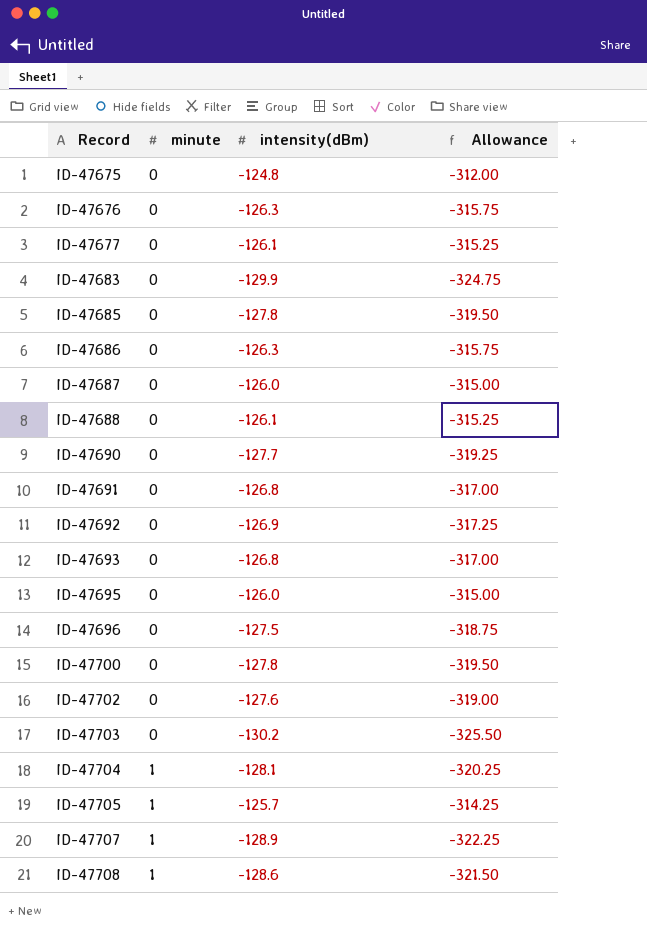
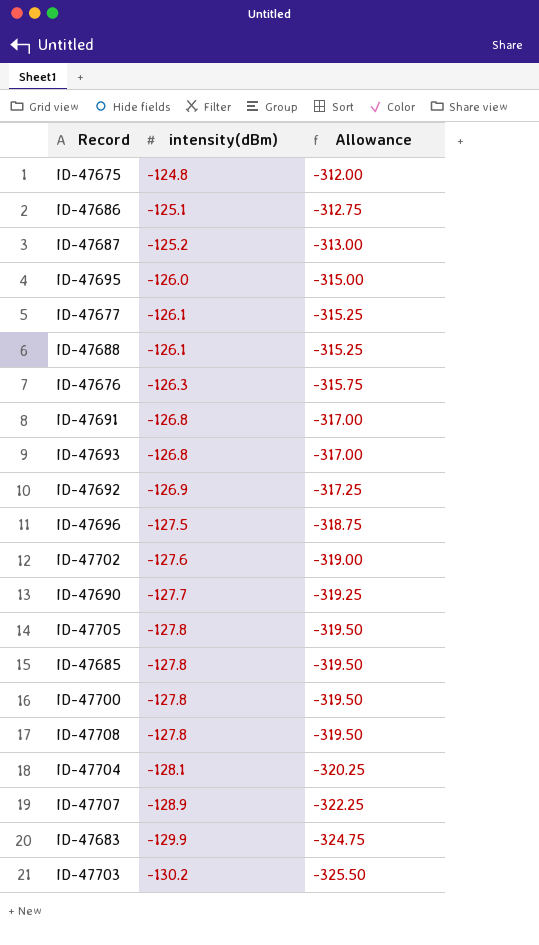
row order: Record ascending -> intensity(dBm) descending
column minute | position: 2 -> none
ID-47686 | intensity(dBm): -126.3 -> -125.1
ID-47686 | Allowance: -315.75 -> -312.75
ID-47687 | intensity(dBm): -126.0 -> -125.2
ID-47687 | Allowance: -315.00 -> -313.00
ID-47705 | intensity(dBm): -125.7 -> -127.8
ID-47705 | Allowance: -314.25 -> -319.50
ID-47708 | intensity(dBm): -128.6 -> -127.8
ID-47708 | Allowance: -321.50 -> -319.50

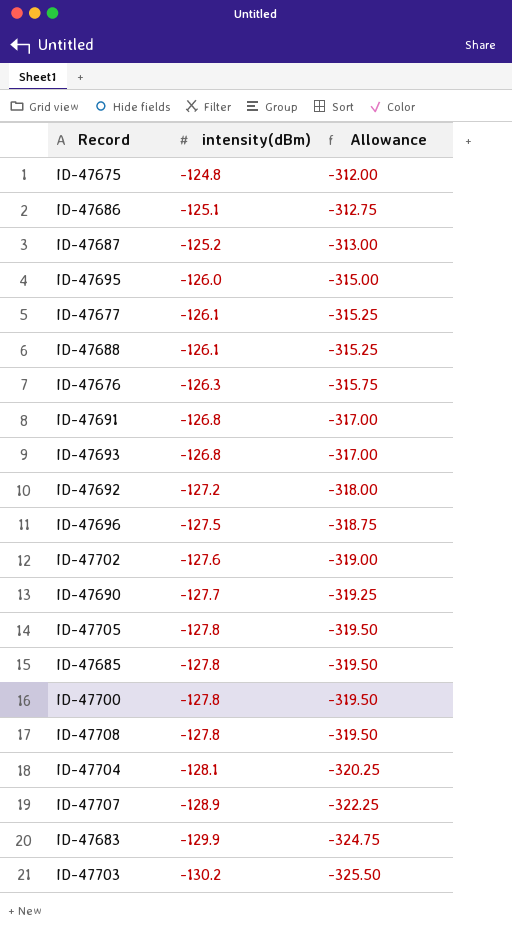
ID-47692 | intensity(dBm): -126.9 -> -127.2
ID-47692 | Allowance: -317.25 -> -318.00

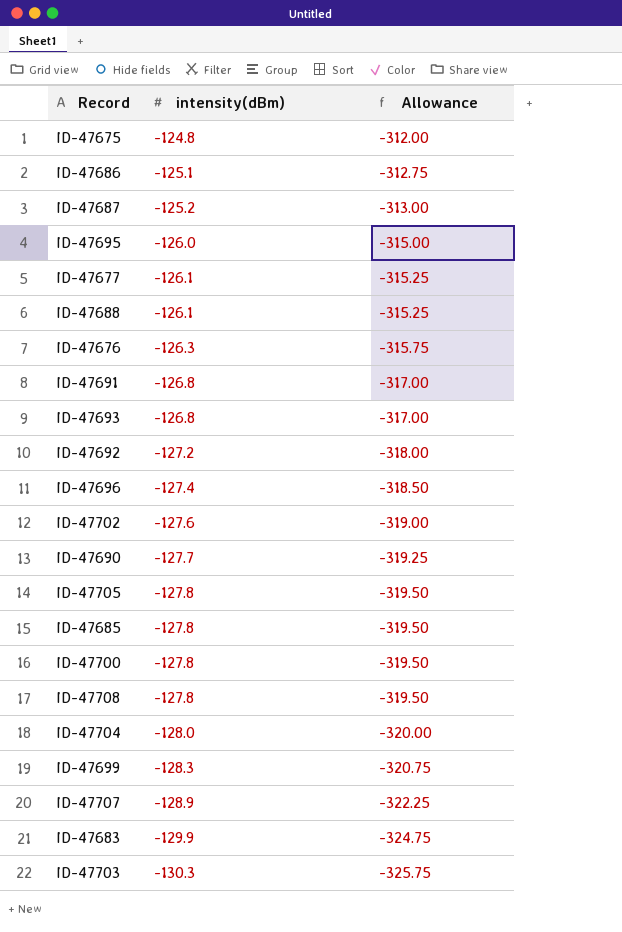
ID-47696 | intensity(dBm): -127.5 -> -127.4
ID-47696 | Allowance: -318.75 -> -318.50
ID-47704 | intensity(dBm): -128.1 -> -128.0
ID-47704 | Allowance: -320.25 -> -320.00
row ID-47699: none -> -128.3 | -320.75
ID-47703 | intensity(dBm): -130.2 -> -130.3
ID-47703 | Allowance: -325.50 -> -325.75

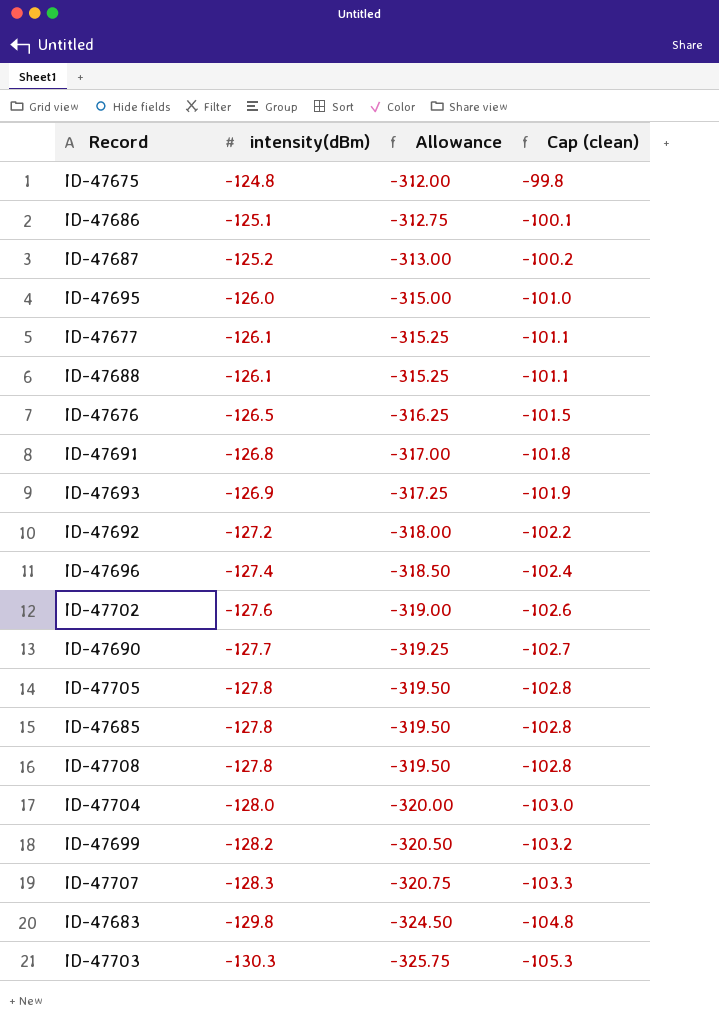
column Cap (clean) | formula: none -> [intensity(dBm)] + 25
row ID-47700: -127.8 | -319.50 -> none
ID-47676 | intensity(dBm): -126.3 -> -126.5
ID-47676 | Allowance: -315.75 -> -316.25
ID-47693 | intensity(dBm): -126.8 -> -126.9
ID-47693 | Allowance: -317.00 -> -317.25
ID-47699 | intensity(dBm): -128.3 -> -128.2
ID-47699 | Allowance: -320.75 -> -320.50
ID-47707 | intensity(dBm): -128.9 -> -128.3
ID-47707 | Allowance: -322.25 -> -320.75
ID-47683 | intensity(dBm): -129.9 -> -129.8
ID-47683 | Allowance: -324.75 -> -324.50

